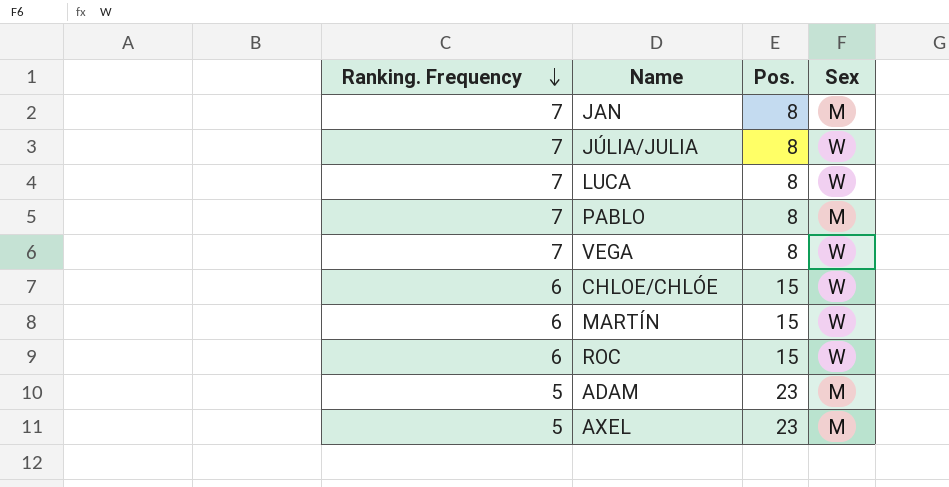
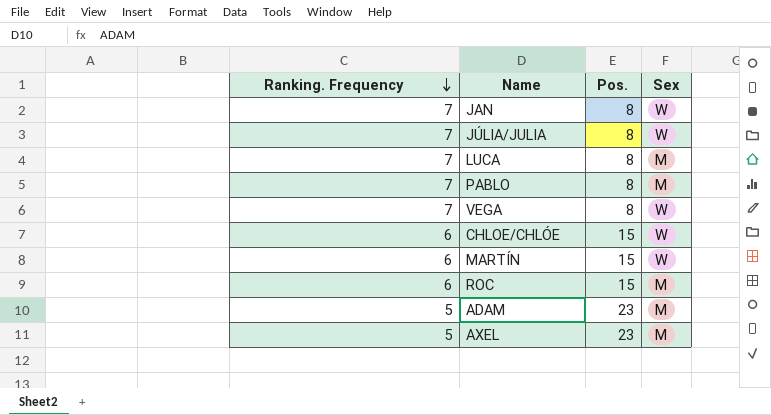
JAN | Sex: M -> W
LUCA | Sex: W -> M
ROC | Sex: W -> M

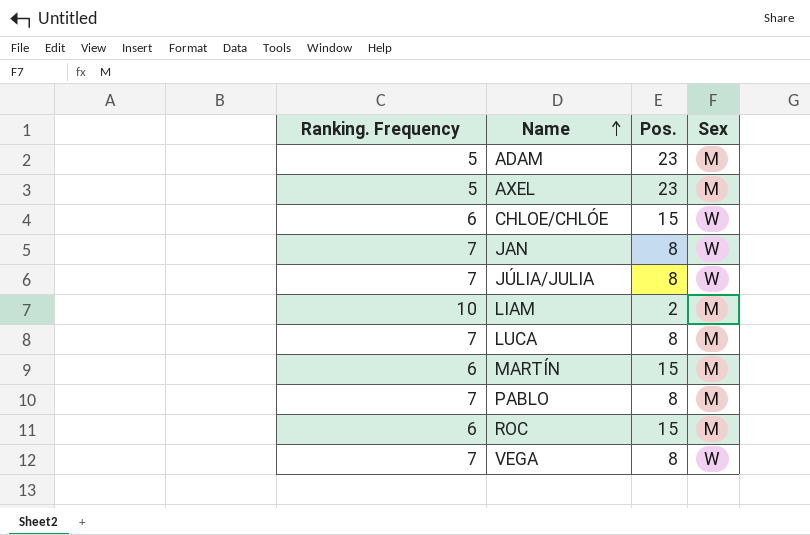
row order: Ranking. Frequency descending -> Name ascending
row LIAM: none -> 10 | 2 | M
MARTÍN | Sex: W -> M

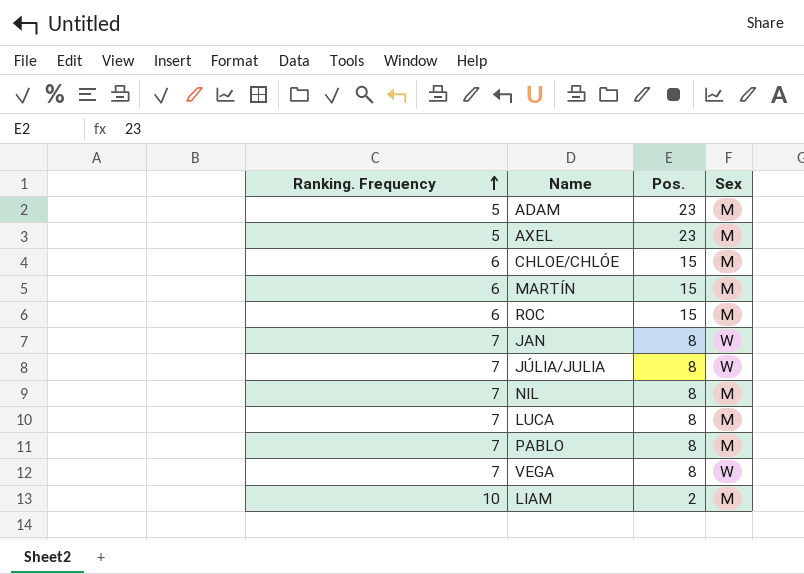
row order: Name ascending -> Ranking. Frequency ascending
CHLOE/CHLÓE | Sex: W -> M
row NIL: none -> 7 | 8 | M

